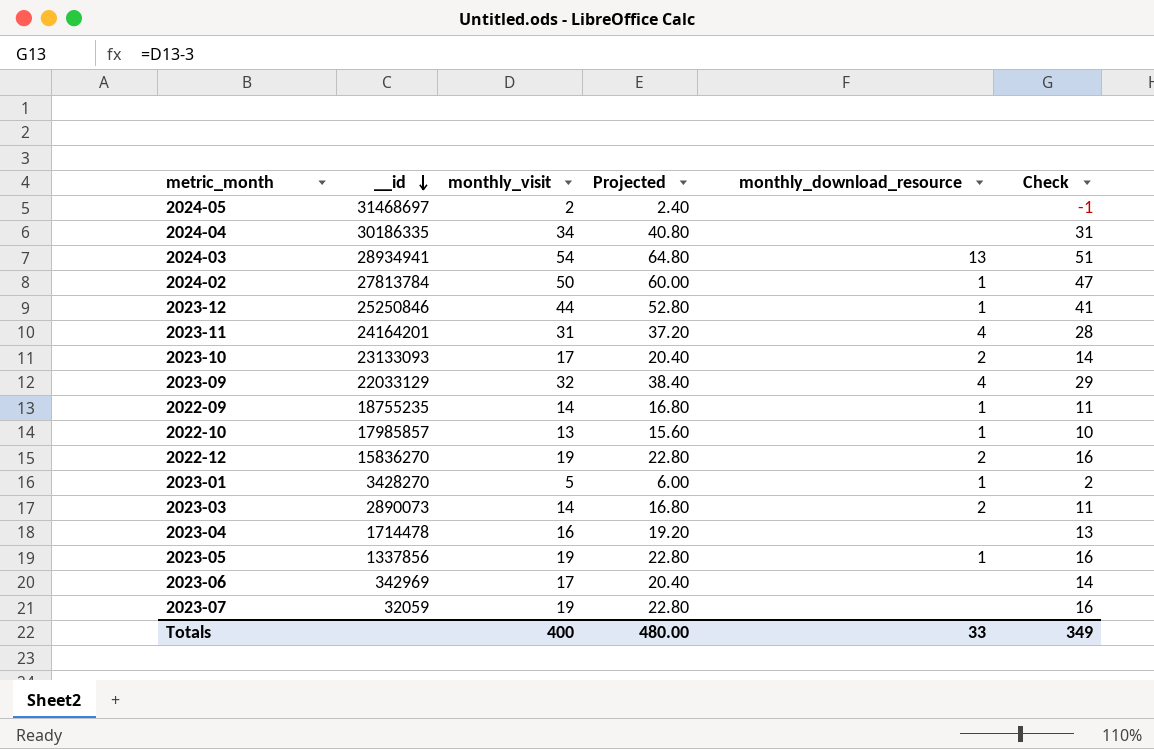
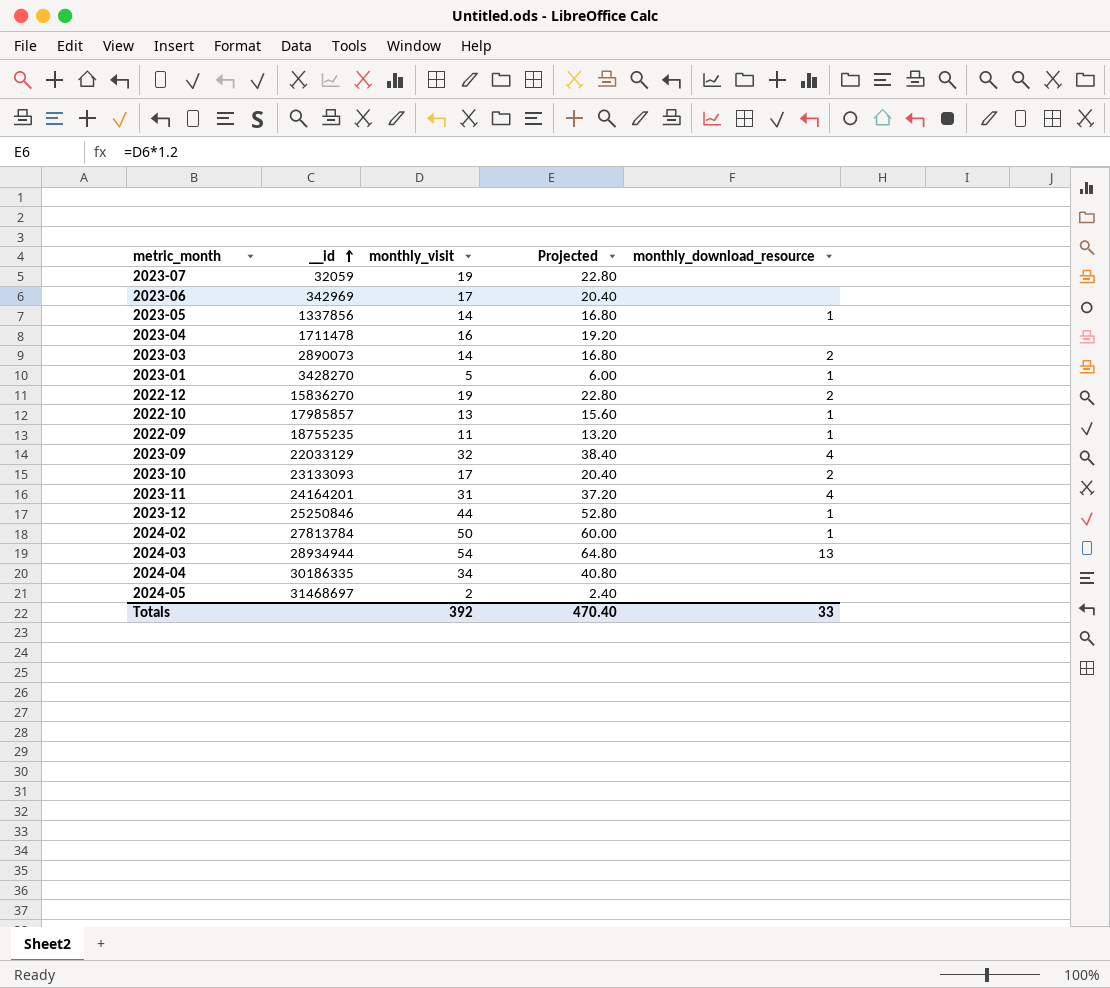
row order: __id descending -> __id ascending
column Check | formula: [monthly_visit] - 3 -> none
2023-05 | monthly_visit: 19 -> 14
2023-05 | Projected: 22.80 -> 16.80
2023-04 | __id: 1714478 -> 1711478
2022-09 | monthly_visit: 14 -> 11
2022-09 | Projected: 16.80 -> 13.20
2024-03 | __id: 28934941 -> 28934944
Totals | monthly_visit: 400 -> 392
Totals | Projected: 480.00 -> 470.40

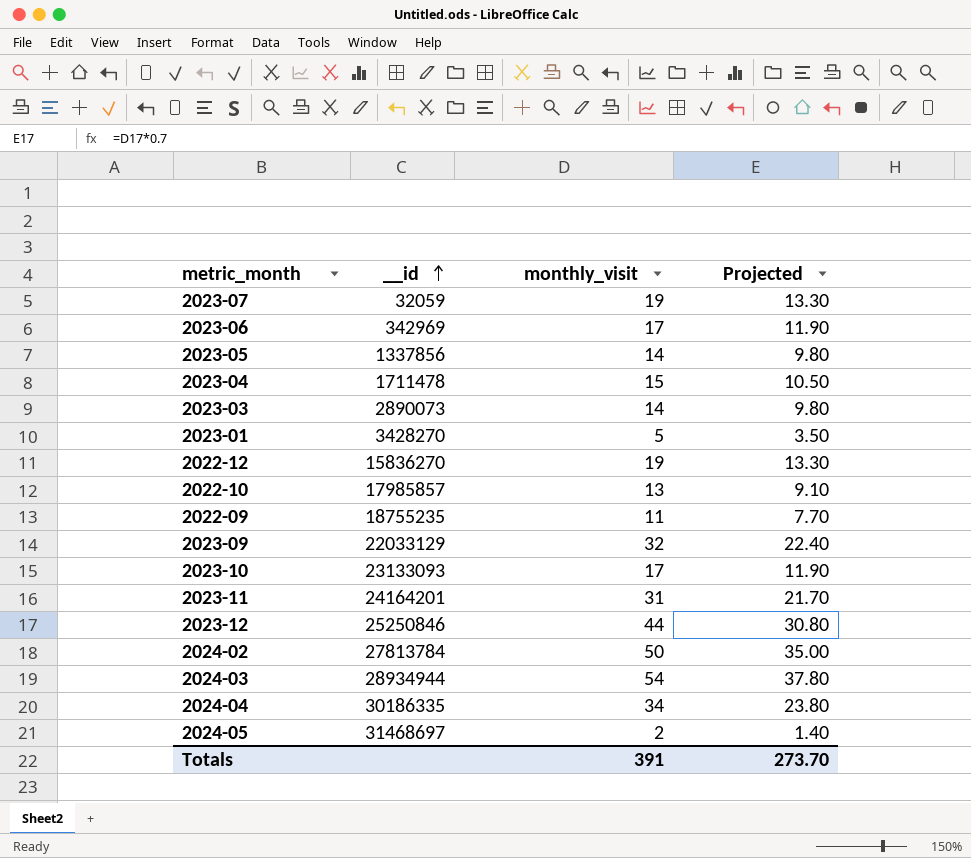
column monthly_download_resource | position: 5 -> none
column Projected | formula: [monthly_visit] * 1.2 -> [monthly_visit] * 0.7
2023-04 | monthly_visit: 16 -> 15
Totals | monthly_visit: 392 -> 391
Totals | Projected: 470.40 -> 273.70

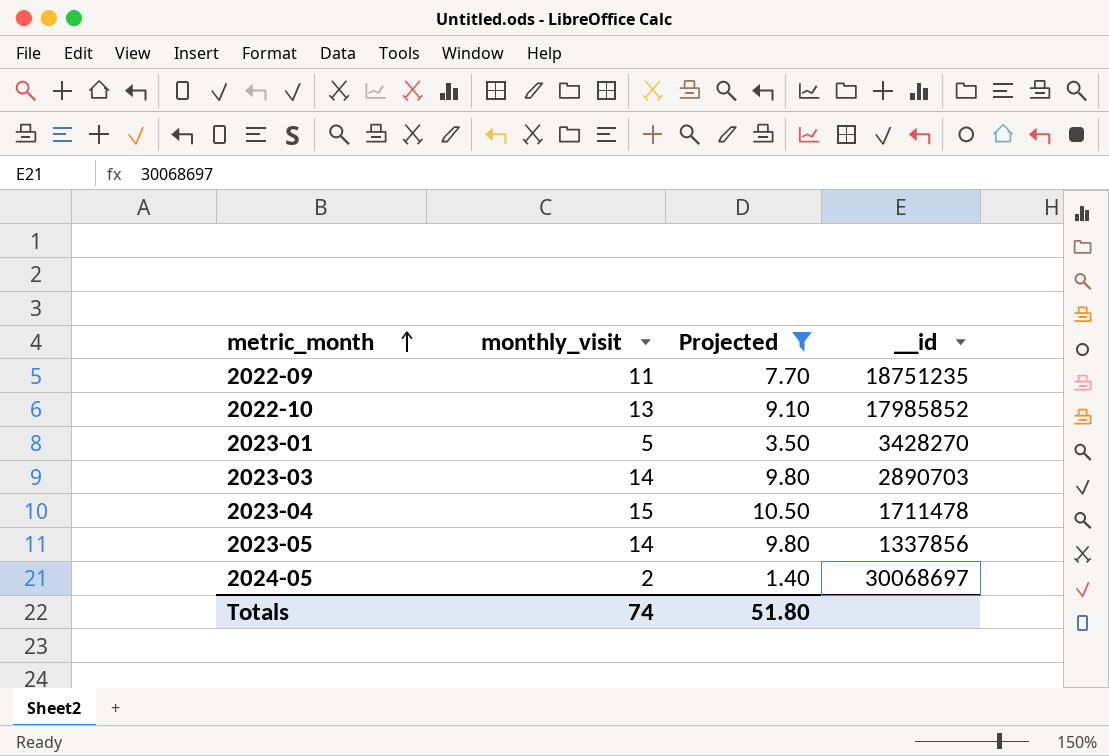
filter: none -> Projected <= 10.50
row order: __id ascending -> metric_month ascending
column __id | position: 2 -> 4
2022-09 | __id: 18755235 -> 18751235
2022-10 | __id: 17985857 -> 17985852
2023-03 | __id: 2890073 -> 2890703
2024-05 | __id: 31468697 -> 30068697
Totals | monthly_visit: 391 -> 74
Totals | Projected: 273.70 -> 51.80

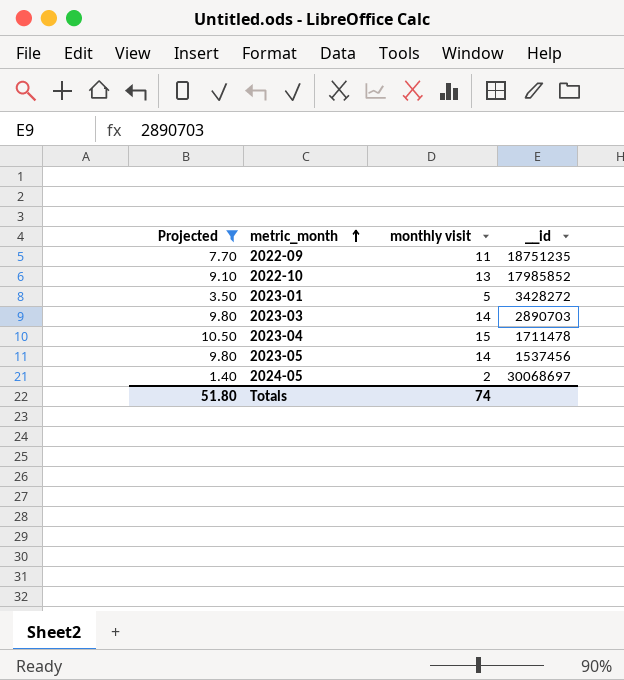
column Projected | position: 3 -> 1
column name: monthly_visit -> monthly visit
2023-01 | __id: 3428270 -> 3428272
2023-05 | __id: 1337856 -> 1537456

